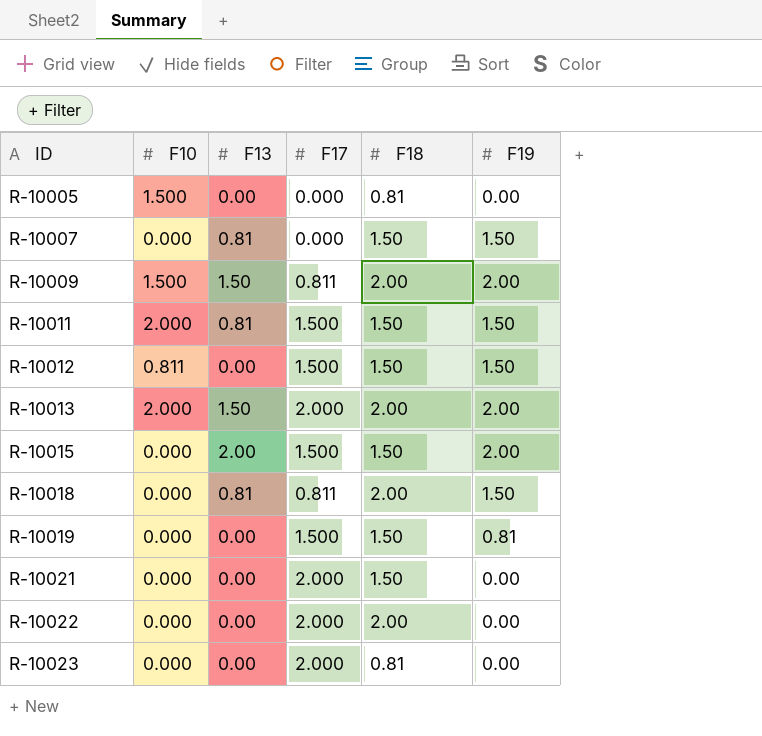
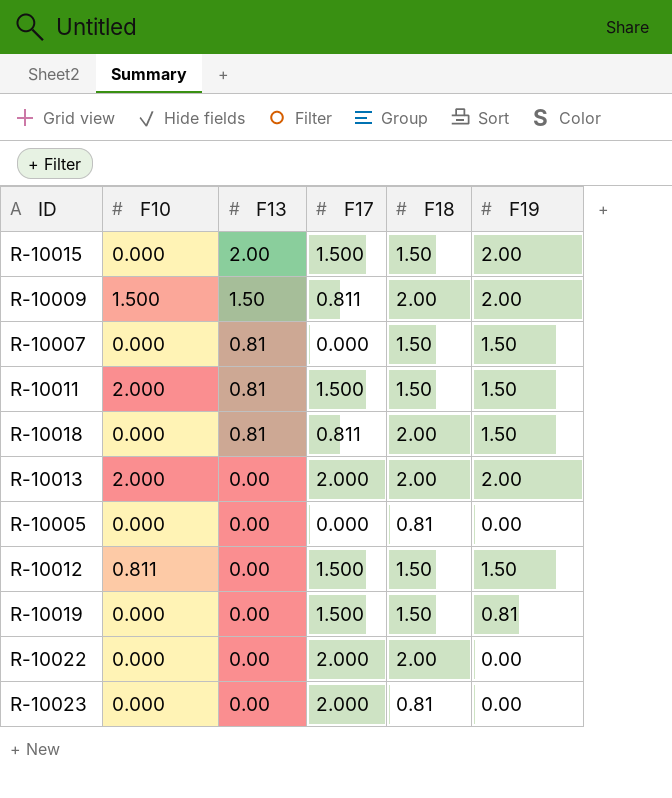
row order: ID ascending -> F13 descending
row R-10021: 0.000 | 0.00 | 2.000 | 1.50 | 0.00 -> none
R-10013 | F13: 1.50 -> 0.00
R-10005 | F10: 1.500 -> 0.000

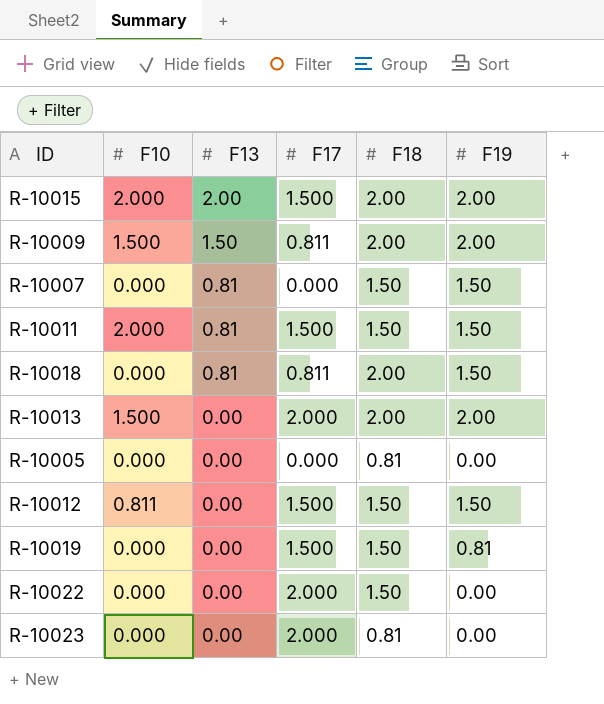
R-10015 | F10: 0.000 -> 2.000
R-10015 | F18: 1.50 -> 2.00
R-10013 | F10: 2.000 -> 1.500
R-10022 | F18: 2.00 -> 1.50

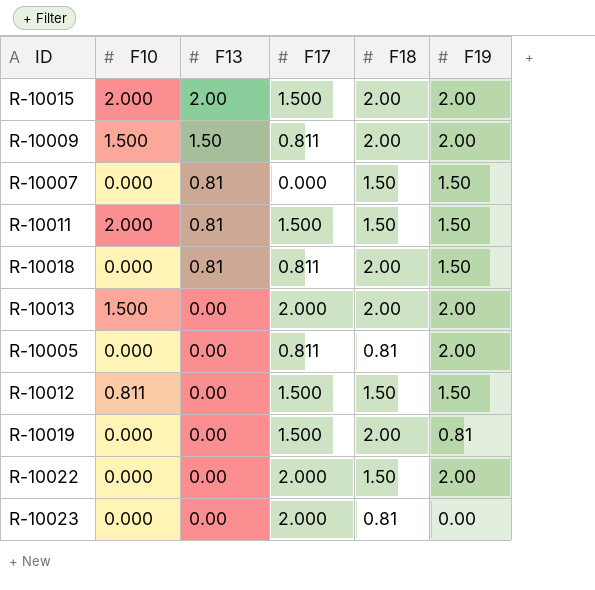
R-10005 | F17: 0.000 -> 0.811
R-10005 | F19: 0.00 -> 2.00
R-10019 | F18: 1.50 -> 2.00
R-10022 | F19: 0.00 -> 2.00

